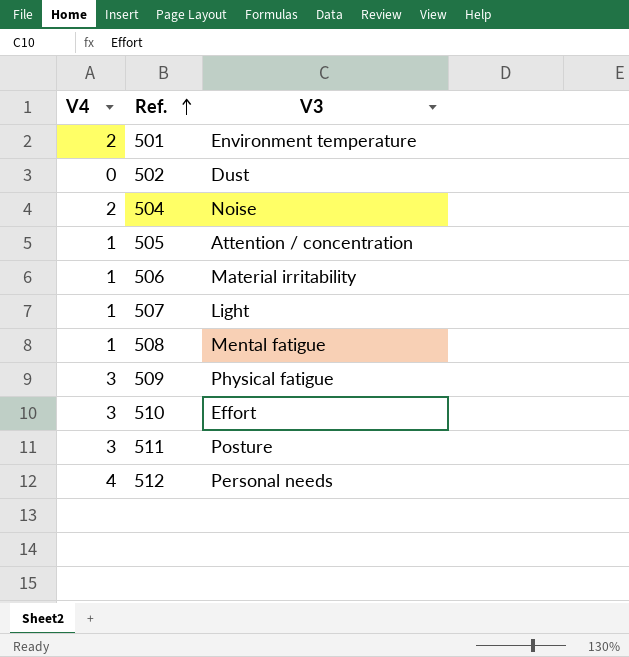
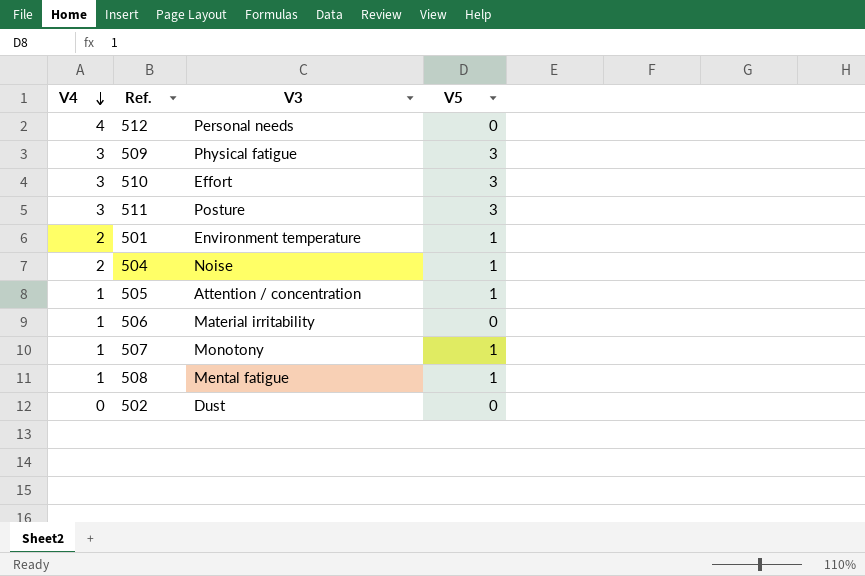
row order: Ref. ascending -> V4 descending
column V5 | position: none -> 4
507 | V3: Light -> Monotony

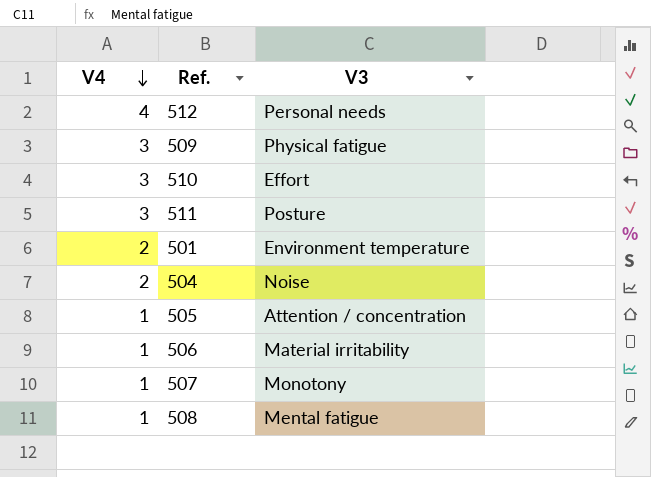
column V5 | position: 4 -> none
row 502: 0 | Dust | 0 -> none

